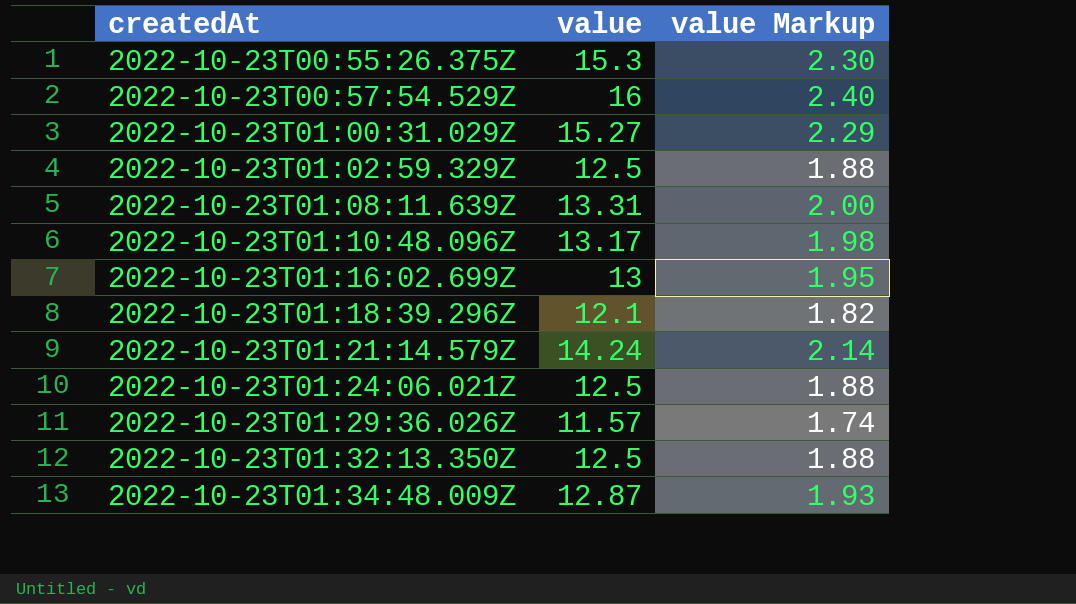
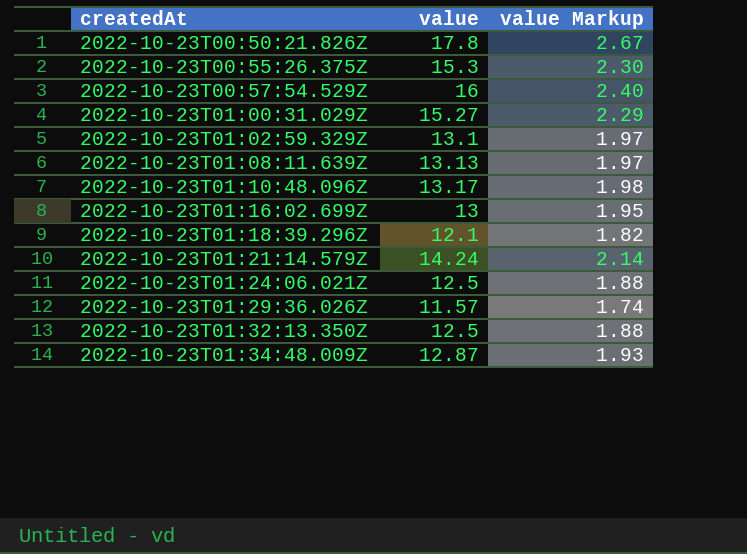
row 2022-10-23T00:50:21.826Z: none -> 17.8 | 2.67
2022-10-23T01:02:59.329Z | value: 12.5 -> 13.1
2022-10-23T01:02:59.329Z | value Markup: 1.88 -> 1.97
2022-10-23T01:08:11.639Z | value: 13.31 -> 13.13
2022-10-23T01:08:11.639Z | value Markup: 2.00 -> 1.97

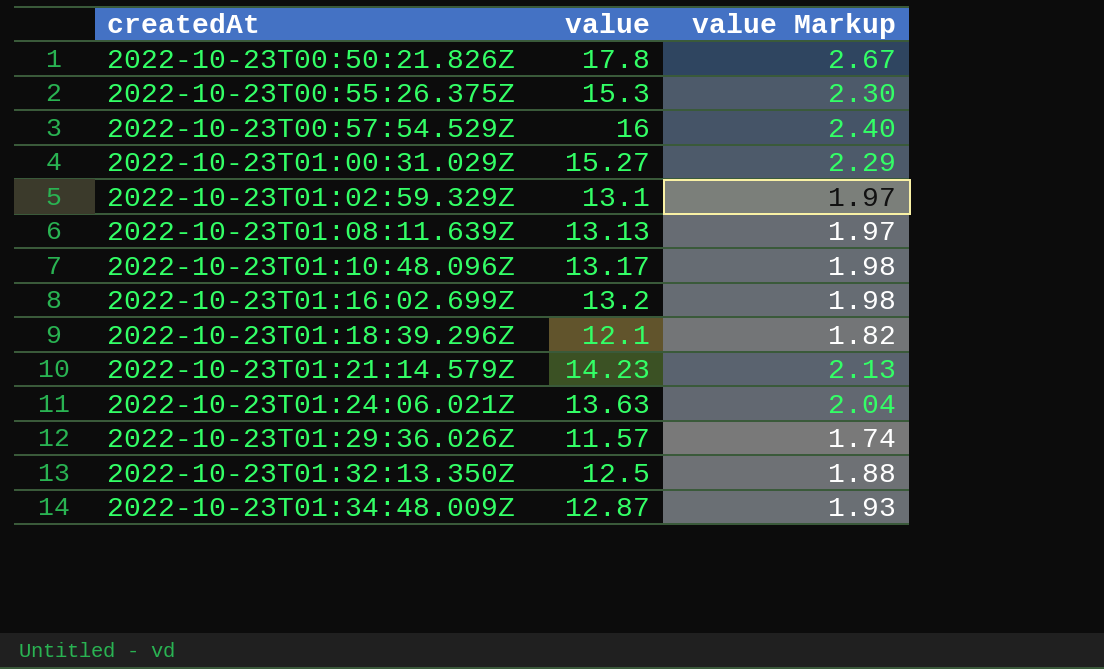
2022-10-23T01:16:02.699Z | value: 13 -> 13.2
2022-10-23T01:16:02.699Z | value Markup: 1.95 -> 1.98
2022-10-23T01:21:14.579Z | value: 14.24 -> 14.23
2022-10-23T01:21:14.579Z | value Markup: 2.14 -> 2.13
2022-10-23T01:24:06.021Z | value: 12.5 -> 13.63
2022-10-23T01:24:06.021Z | value Markup: 1.88 -> 2.04

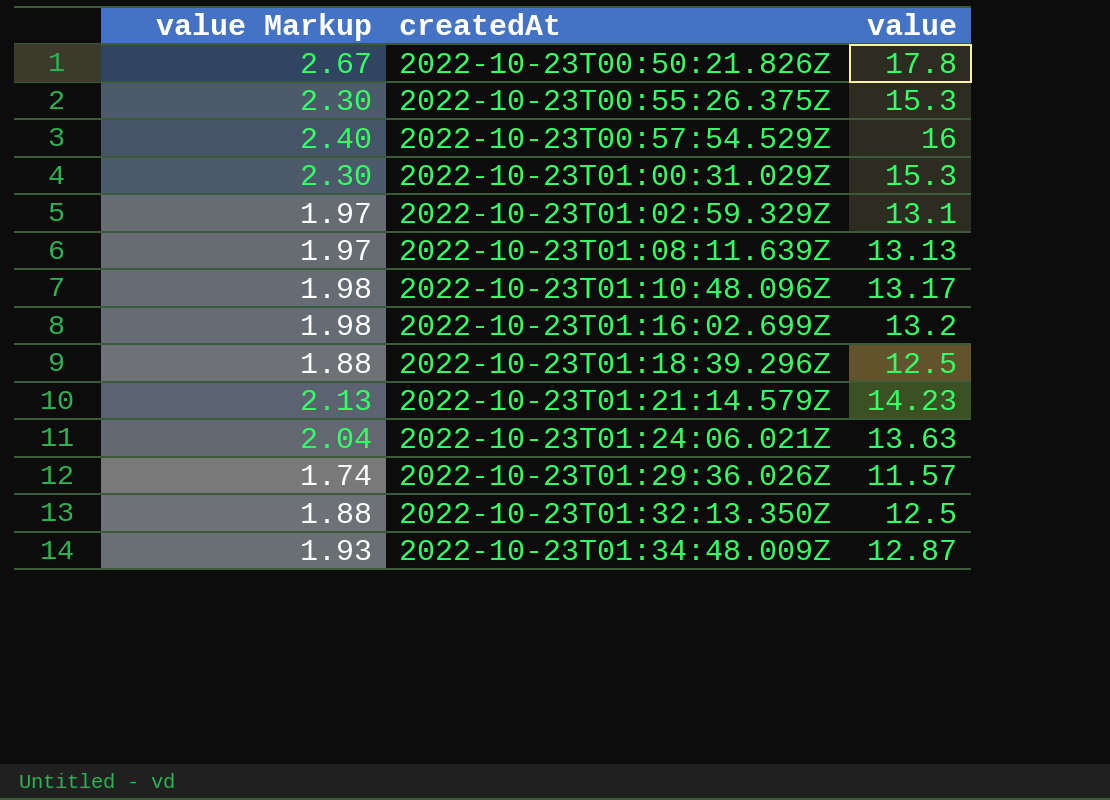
column value Markup | position: 3 -> 1
2022-10-23T01:00:31.029Z | value Markup: 2.29 -> 2.30
2022-10-23T01:00:31.029Z | value: 15.27 -> 15.3
2022-10-23T01:18:39.296Z | value Markup: 1.82 -> 1.88
2022-10-23T01:18:39.296Z | value: 12.1 -> 12.5

